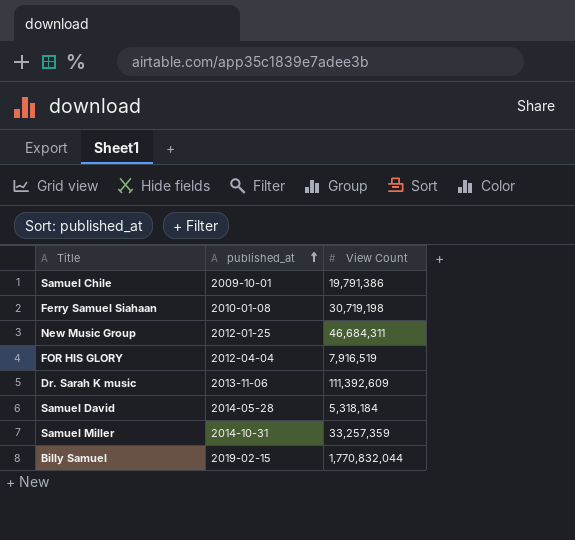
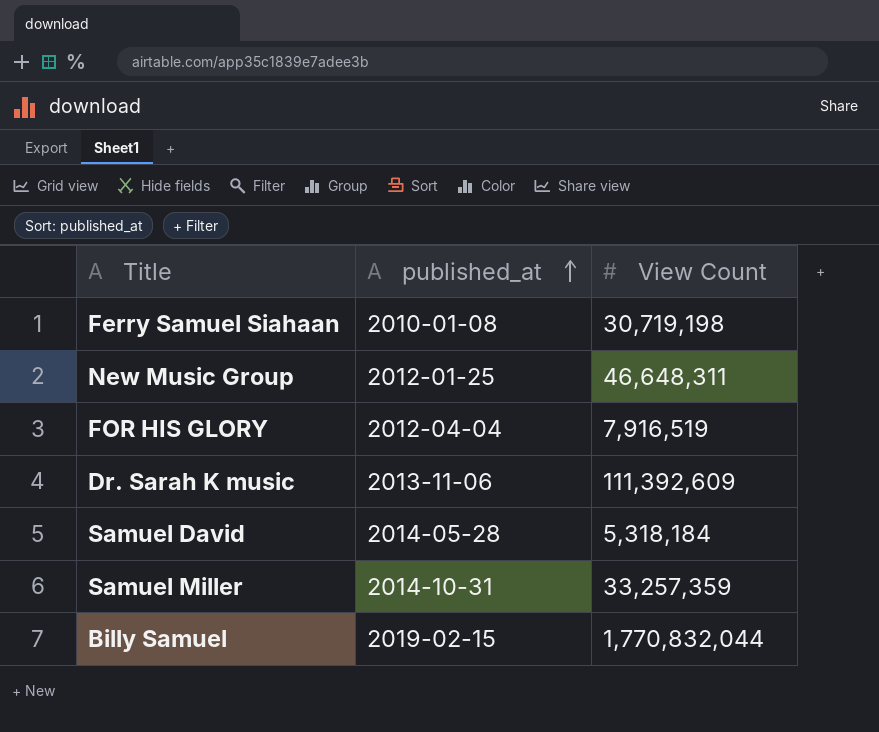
row Samuel Chile: 2009-10-01 | 19,791,386 -> none
New Music Group | View Count: 46,684,311 -> 46,648,311

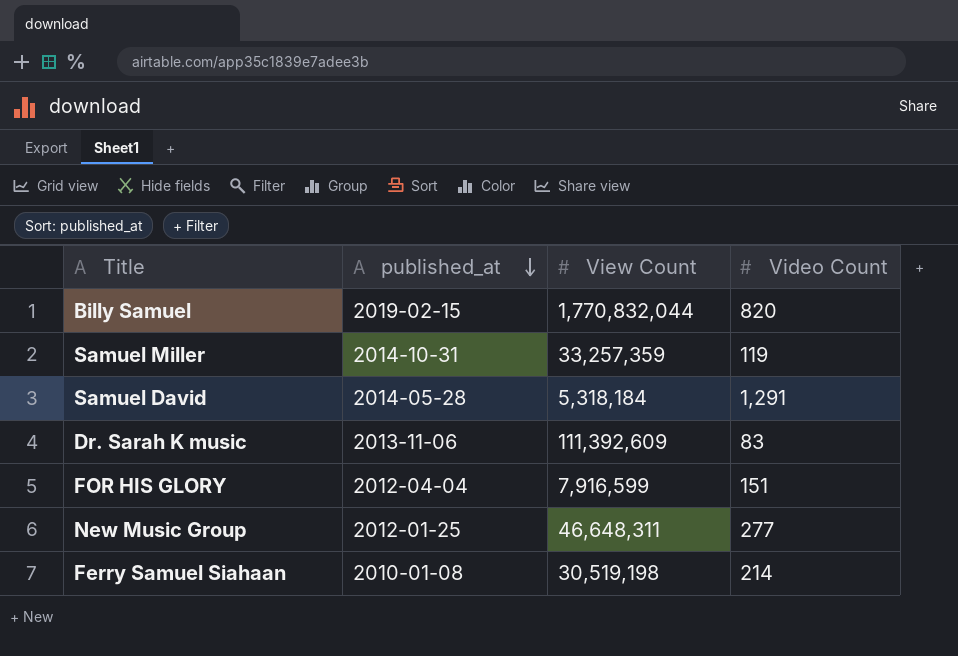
row order: published_at ascending -> published_at descending
column Video Count | position: none -> 4
FOR HIS GLORY | View Count: 7,916,519 -> 7,916,599
Ferry Samuel Siahaan | View Count: 30,719,198 -> 30,519,198

